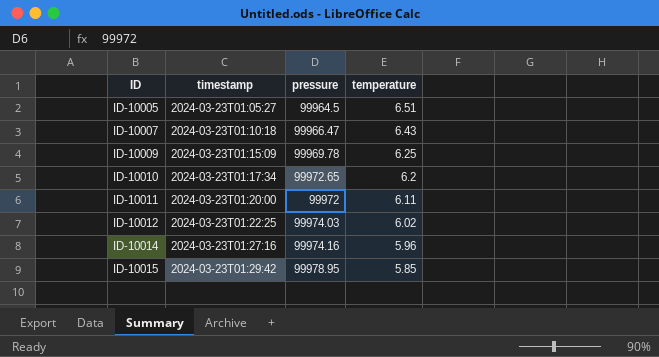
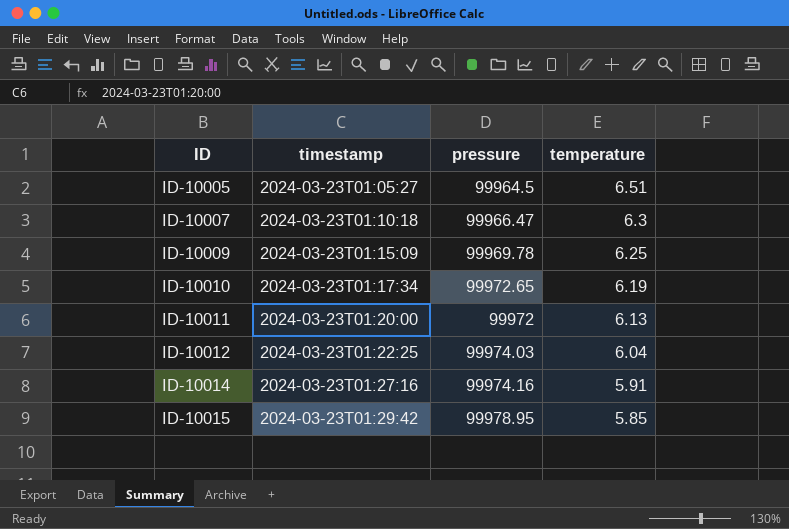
ID-10007 | temperature: 6.43 -> 6.3
ID-10010 | temperature: 6.2 -> 6.19
ID-10011 | temperature: 6.11 -> 6.13
ID-10012 | temperature: 6.02 -> 6.04
ID-10014 | temperature: 5.96 -> 5.91

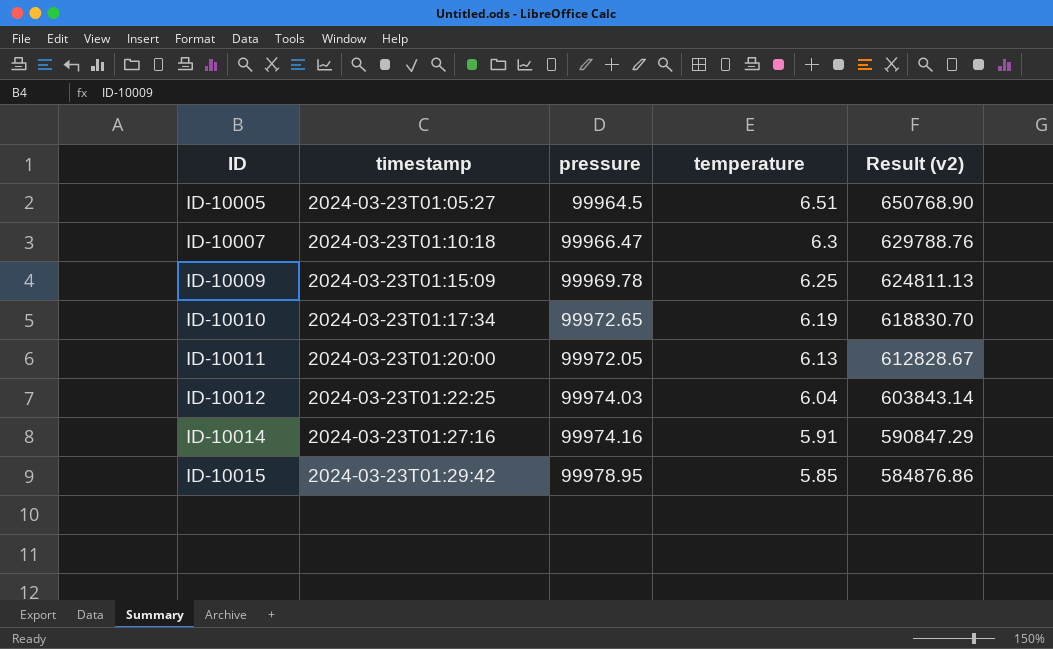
column Result (v2) | formula: none -> [pressure] * [temperature]
ID-10011 | pressure: 99972 -> 99972.05

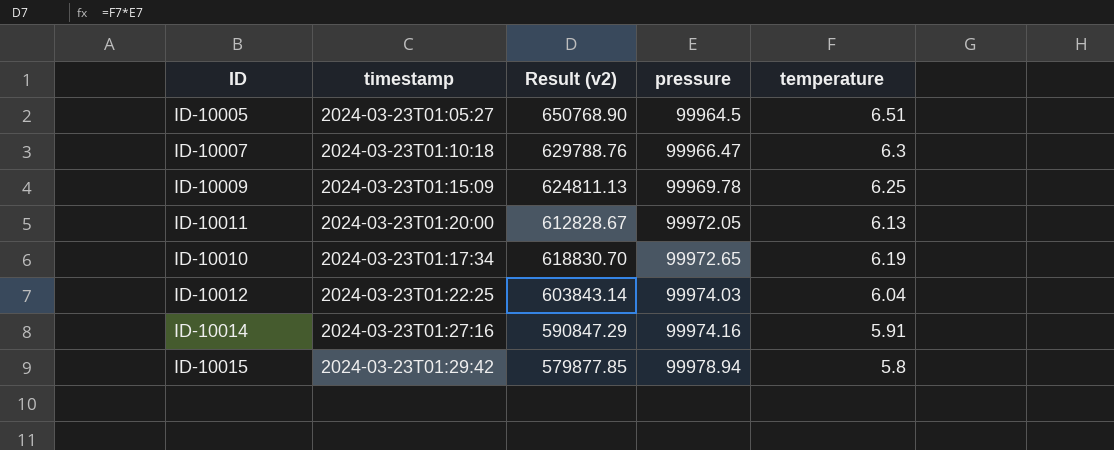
row order: ID ascending -> pressure ascending
column Result (v2) | position: 5 -> 3
ID-10015 | Result (v2): 584876.86 -> 579877.85
ID-10015 | pressure: 99978.95 -> 99978.94
ID-10015 | temperature: 5.85 -> 5.8

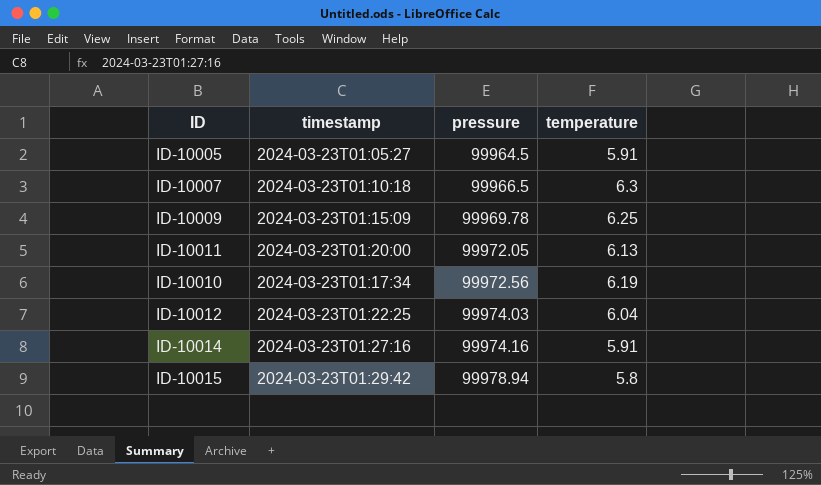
column Result (v2) | formula: [pressure] * [temperature] -> none
ID-10005 | temperature: 6.51 -> 5.91
ID-10007 | pressure: 99966.47 -> 99966.5
ID-10010 | pressure: 99972.65 -> 99972.56

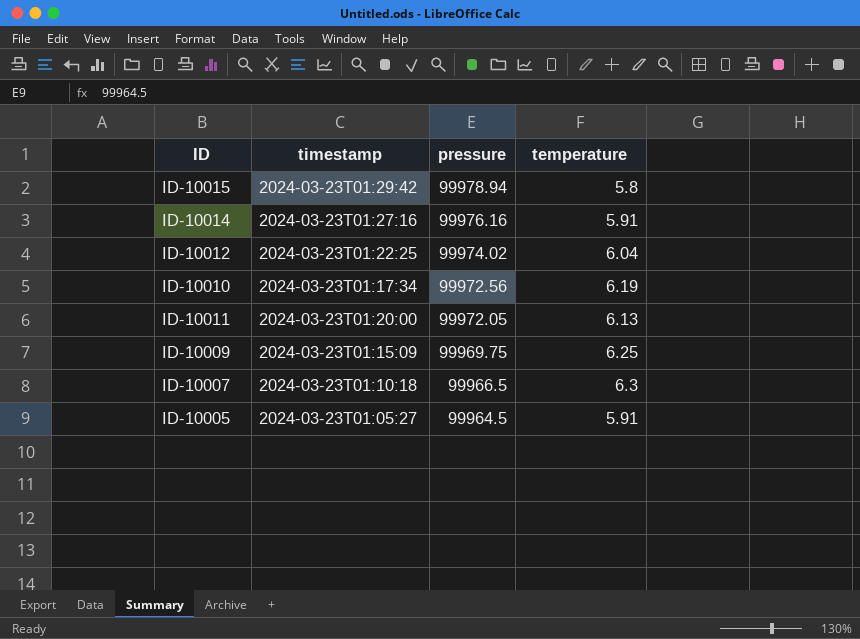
row order: pressure ascending -> pressure descending
ID-10014 | pressure: 99974.16 -> 99976.16
ID-10012 | pressure: 99974.03 -> 99974.02
ID-10009 | pressure: 99969.78 -> 99969.75

